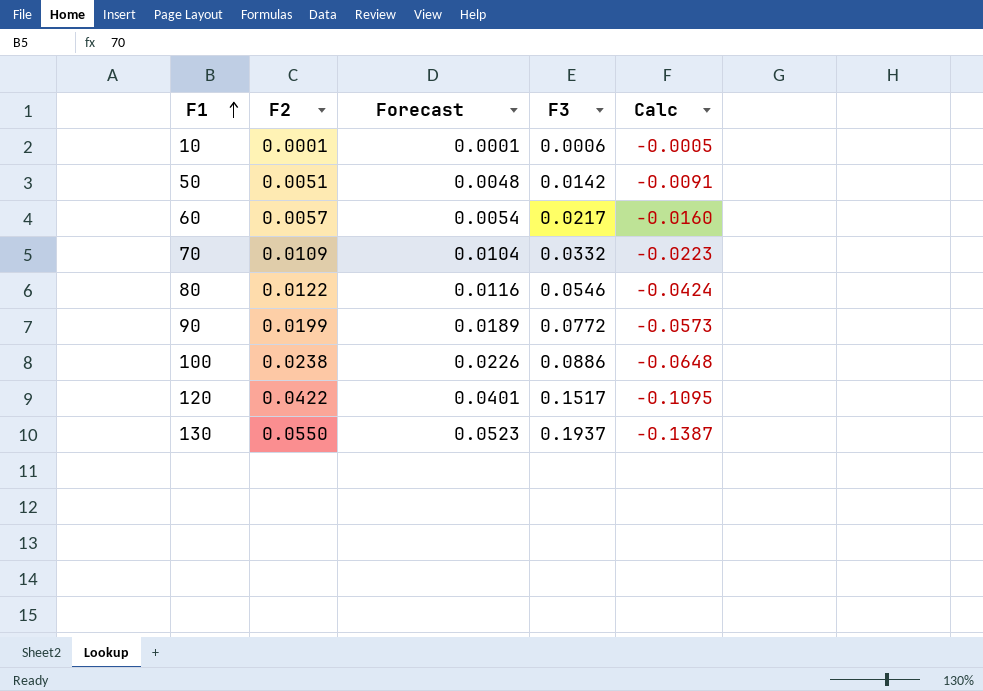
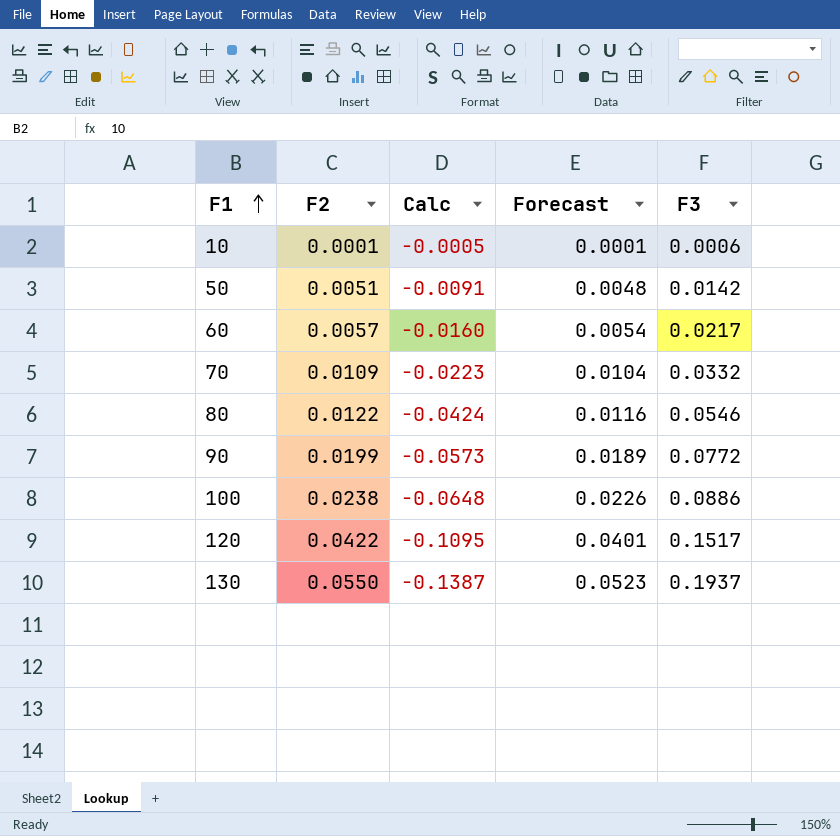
column Calc | position: 5 -> 3

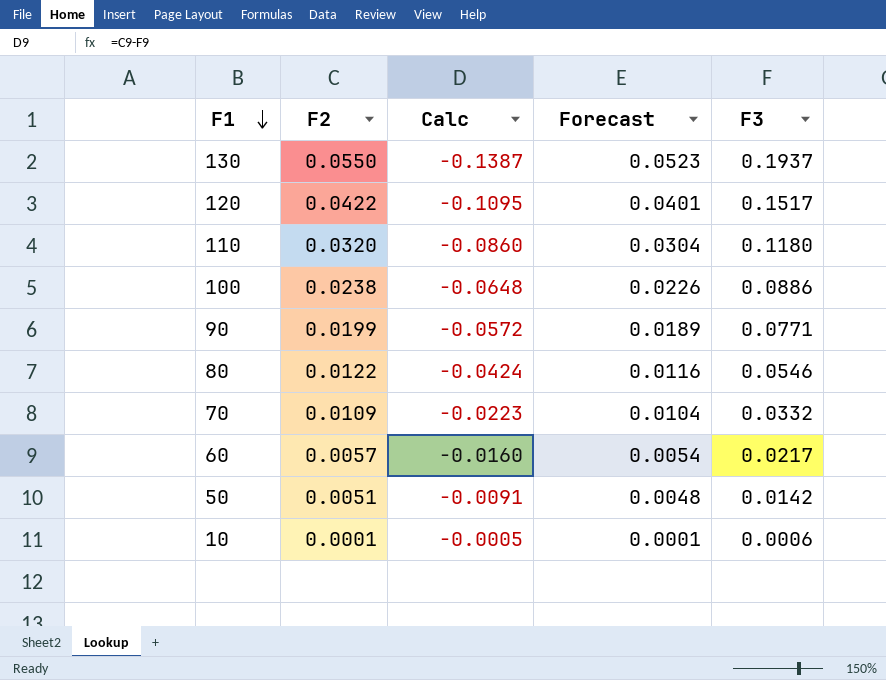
row order: F1 ascending -> F1 descending
row 110: none -> 0.0320 | -0.0860 | 0.0304 | 0.1180
90 | Calc: -0.0573 -> -0.0572
90 | F3: 0.0772 -> 0.0771

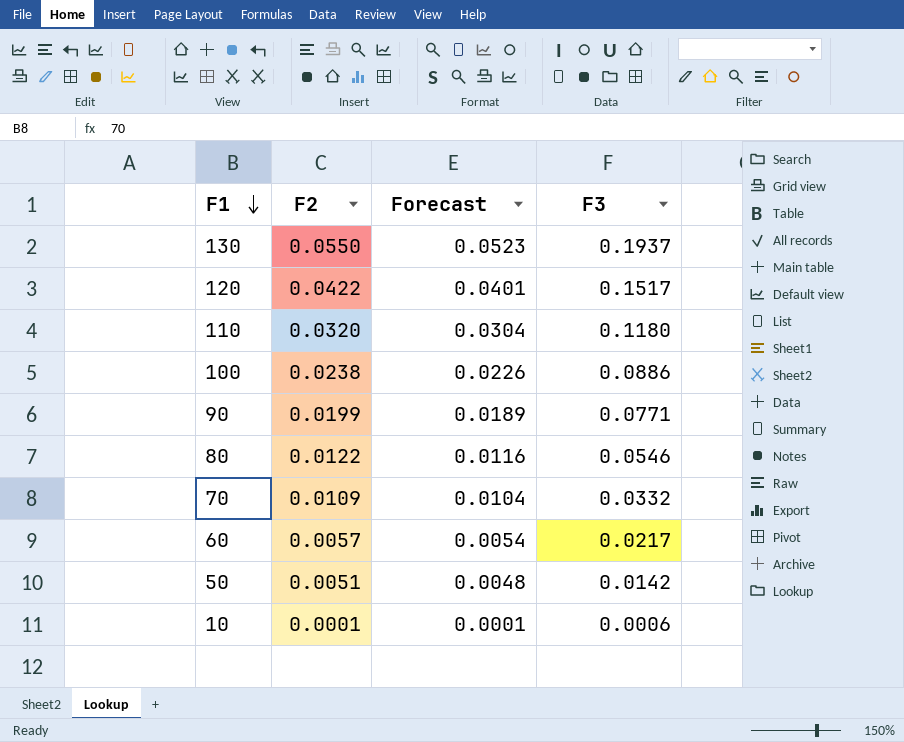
column Calc | formula: [F2] - [F3] -> none

